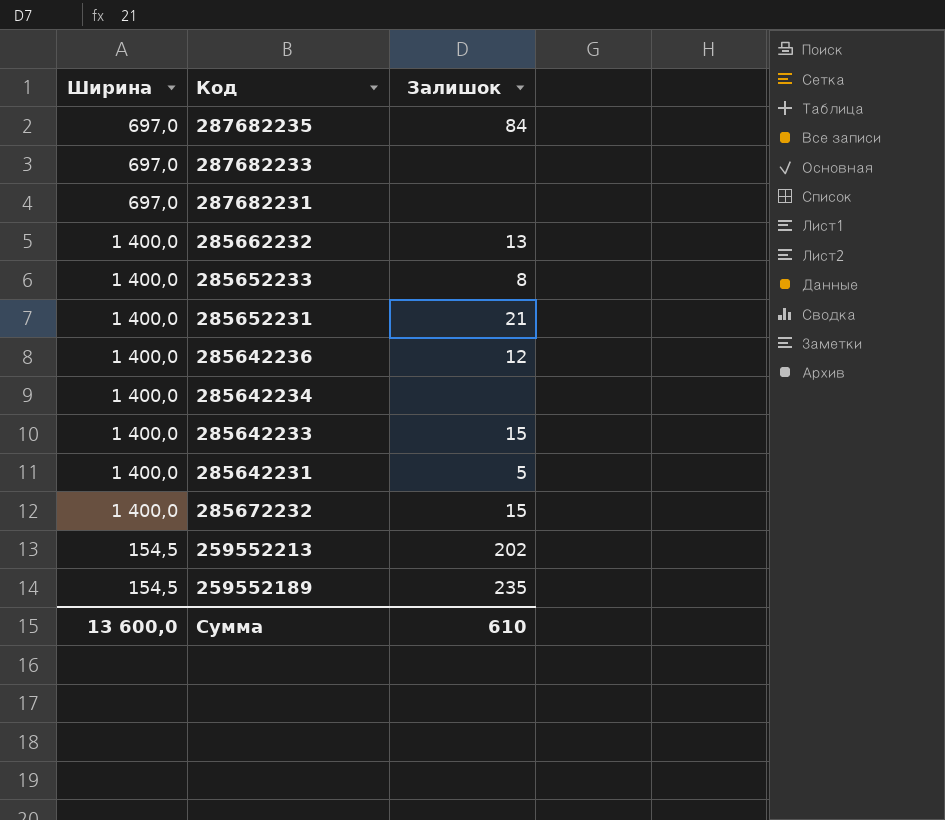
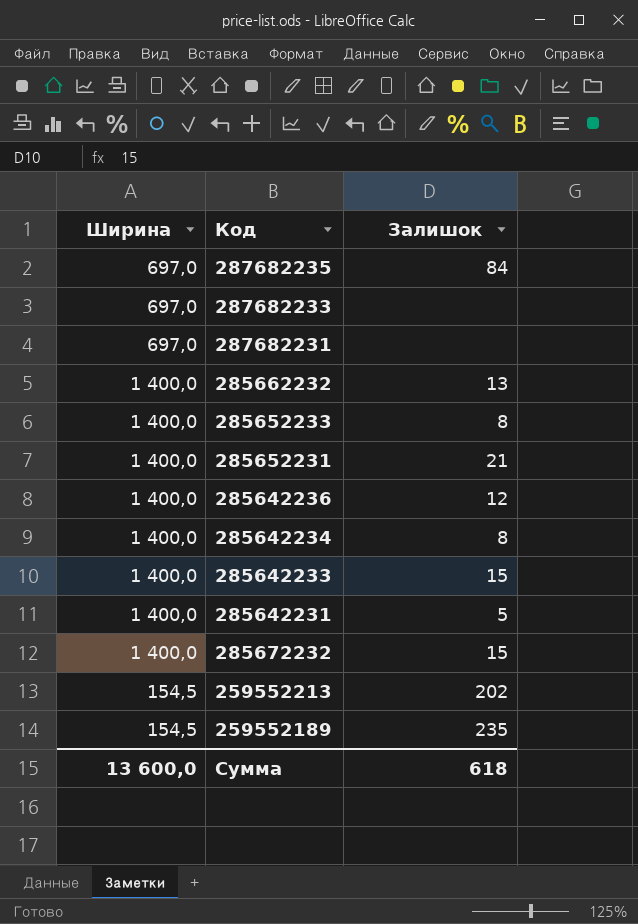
285642234 | Залишок: none -> 8
Сумма | Залишок: 610 -> 618

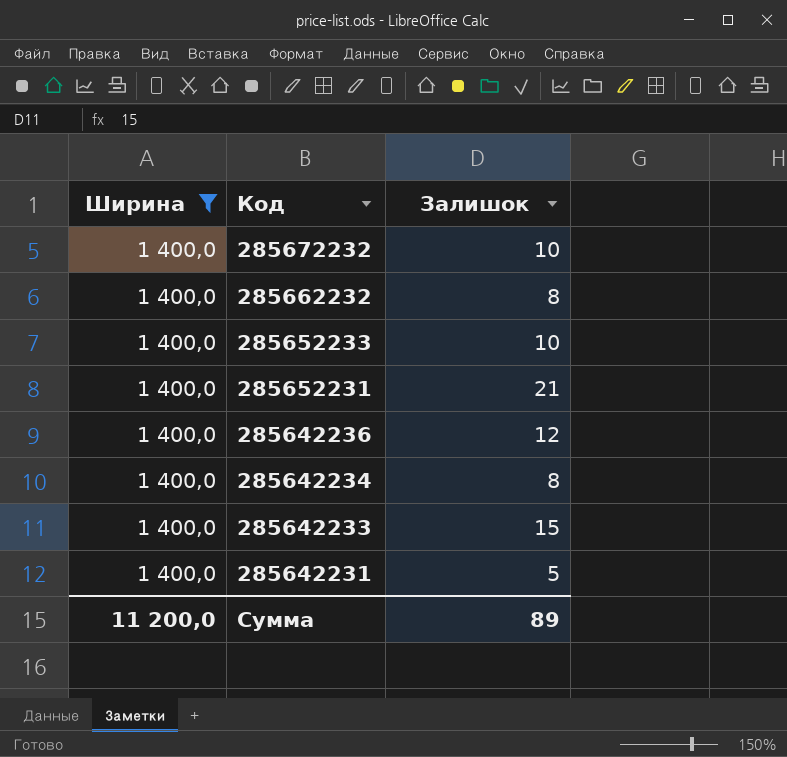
filter: none -> Ширина = 1 400,0
row order: none -> Код descending
285672232 | Залишок: 15 -> 10
285662232 | Залишок: 13 -> 8
285652233 | Залишок: 8 -> 10
Сумма | Ширина: 13 600,0 -> 11 200,0
Сумма | Залишок: 618 -> 89

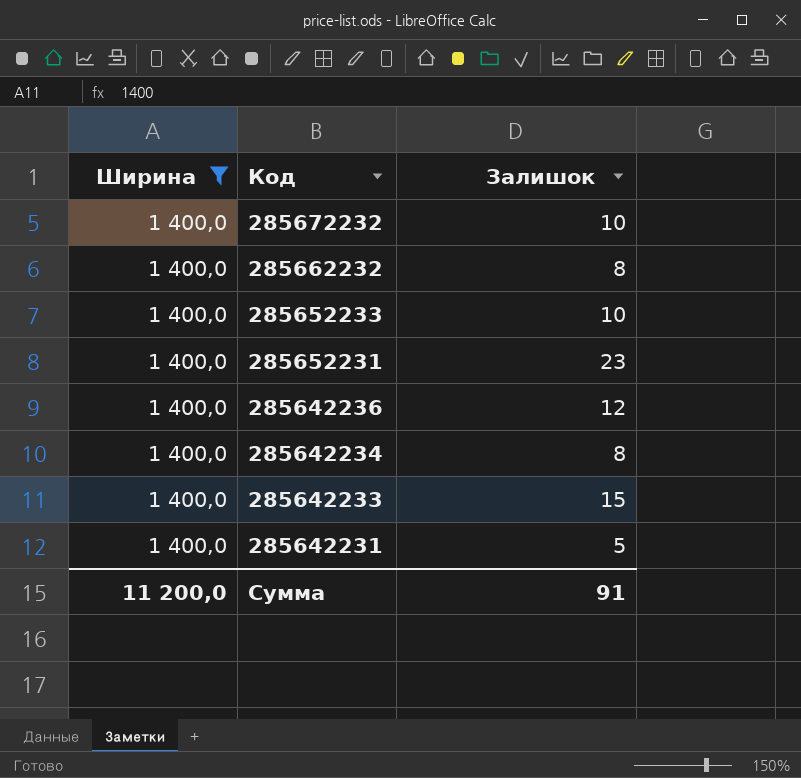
285652231 | Залишок: 21 -> 23
Сумма | Залишок: 89 -> 91

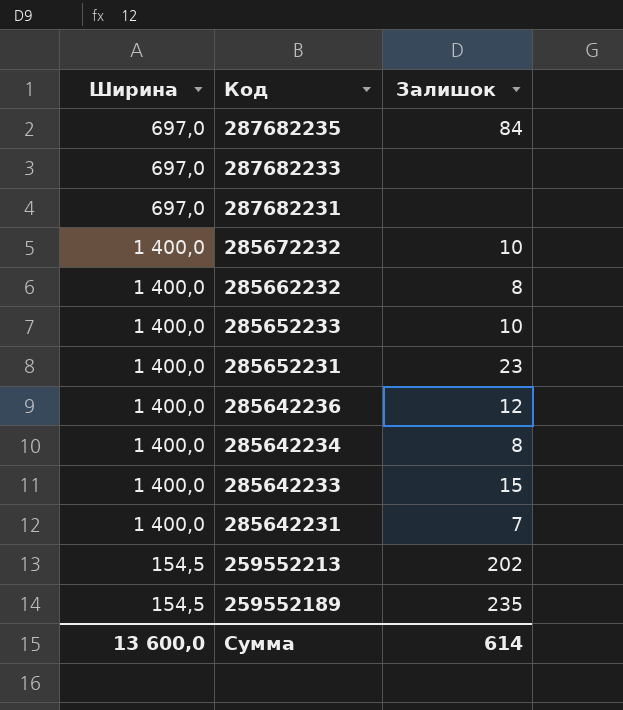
filter: Ширина = 1 400,0 -> none
285642231 | Залишок: 5 -> 7
Сумма | Ширина: 11 200,0 -> 13 600,0
Сумма | Залишок: 91 -> 614

